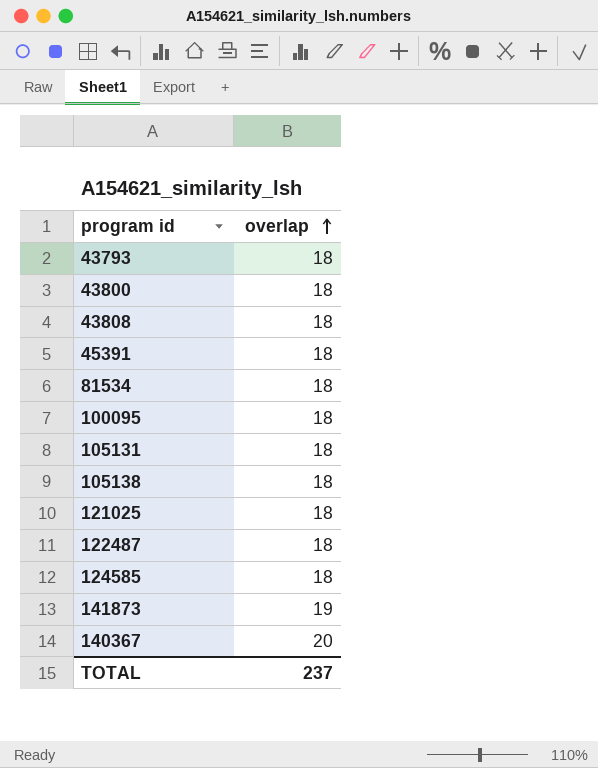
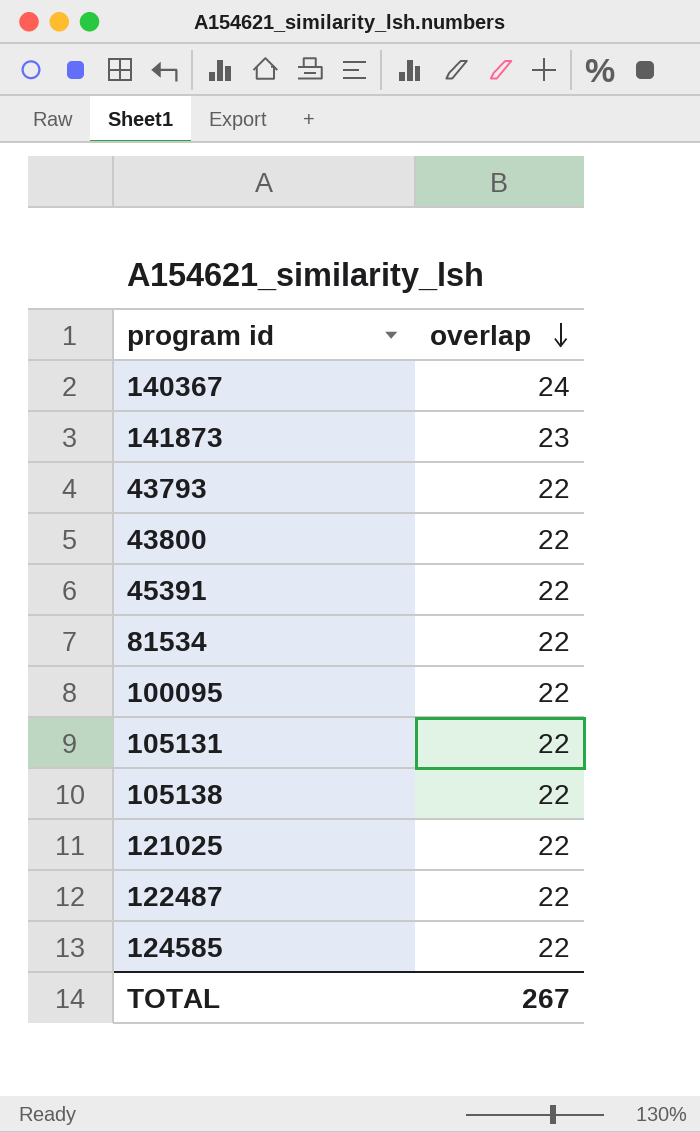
row order: overlap ascending -> overlap descending
row 43808: 18 -> none
140367 | overlap: 20 -> 24
141873 | overlap: 19 -> 23
43793 | overlap: 18 -> 22
43800 | overlap: 18 -> 22
45391 | overlap: 18 -> 22
81534 | overlap: 18 -> 22
100095 | overlap: 18 -> 22
105131 | overlap: 18 -> 22
105138 | overlap: 18 -> 22
121025 | overlap: 18 -> 22
122487 | overlap: 18 -> 22
124585 | overlap: 18 -> 22
TOTAL | overlap: 237 -> 267

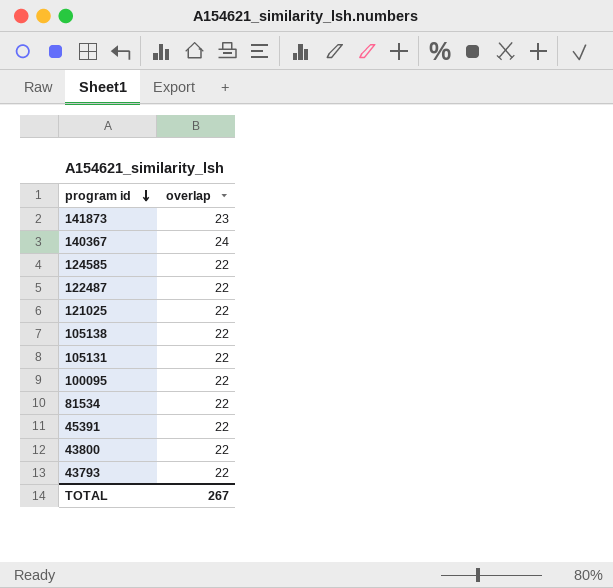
row order: overlap descending -> program id descending

